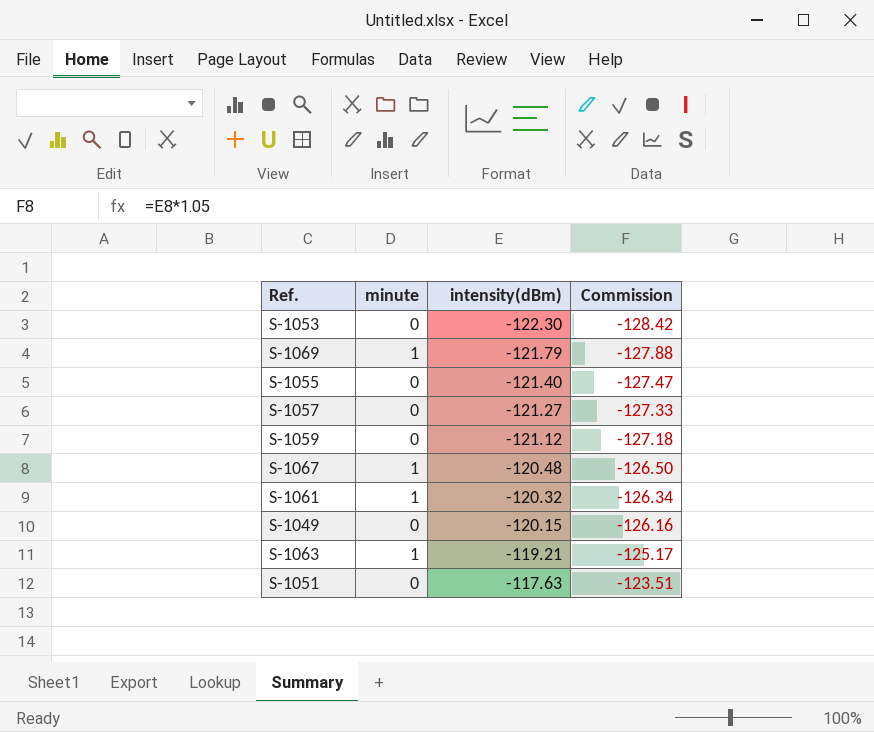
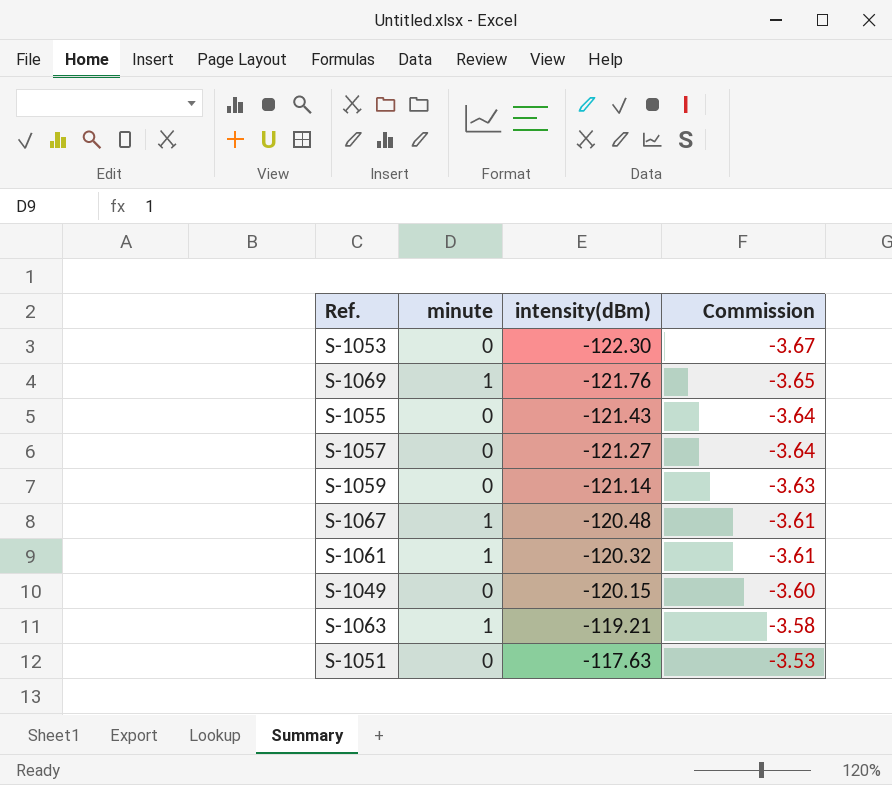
column Commission | formula: [intensity(dBm)] * 1.05 -> [intensity(dBm)] * 0.03
S-1069 | intensity(dBm): -121.79 -> -121.76
S-1055 | intensity(dBm): -121.40 -> -121.43
S-1059 | intensity(dBm): -121.12 -> -121.14

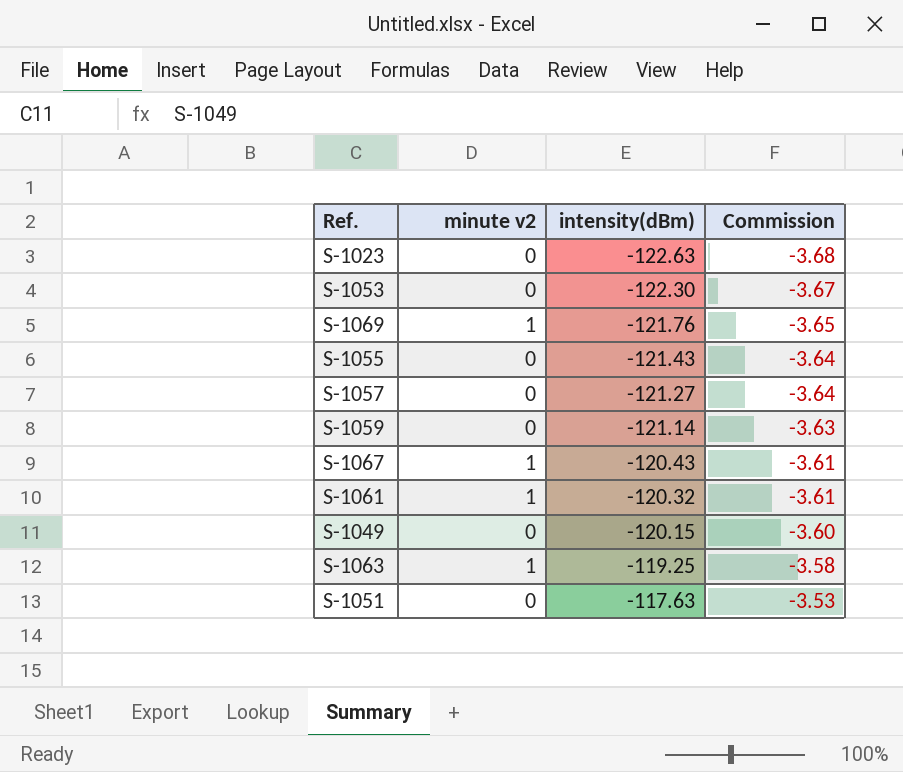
column name: minute -> minute v2
row S-1023: none -> 0 | -122.63 | -3.68
S-1067 | intensity(dBm): -120.48 -> -120.43
S-1063 | intensity(dBm): -119.21 -> -119.25

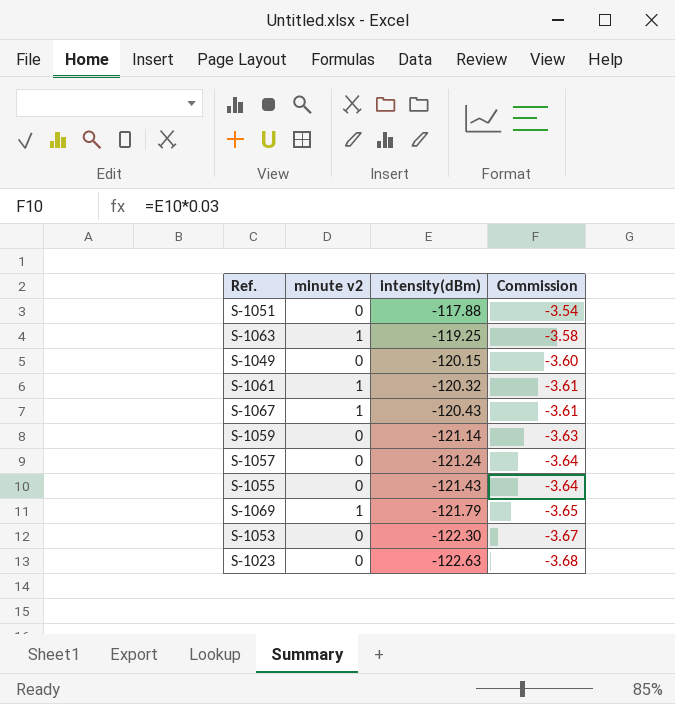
row order: intensity(dBm) ascending -> intensity(dBm) descending
S-1051 | intensity(dBm): -117.63 -> -117.88
S-1051 | Commission: -3.53 -> -3.54
S-1057 | intensity(dBm): -121.27 -> -121.24
S-1069 | intensity(dBm): -121.76 -> -121.79

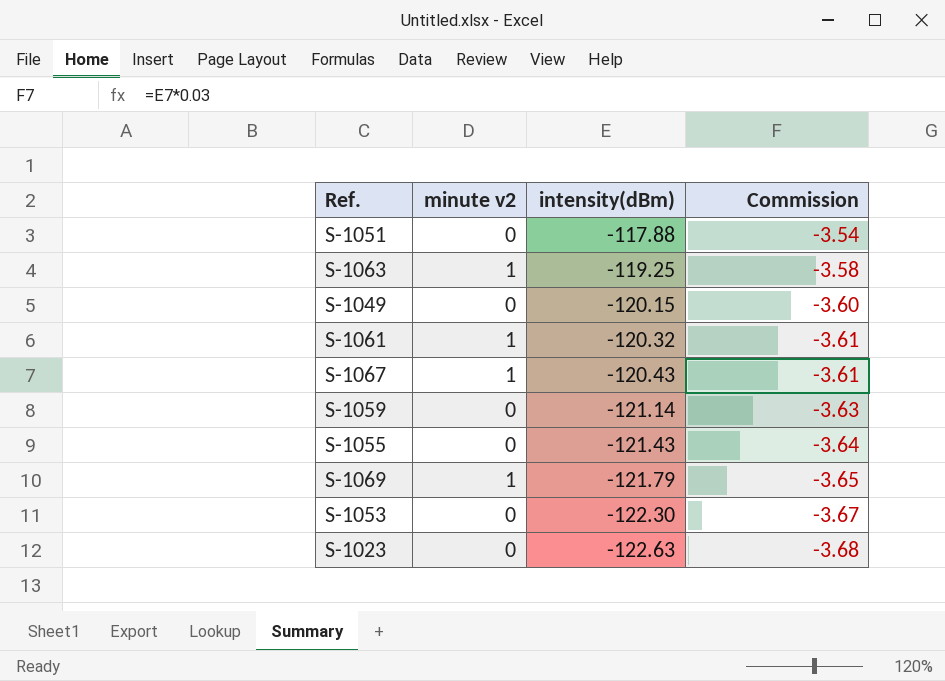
row S-1057: 0 | -121.24 | -3.64 -> none

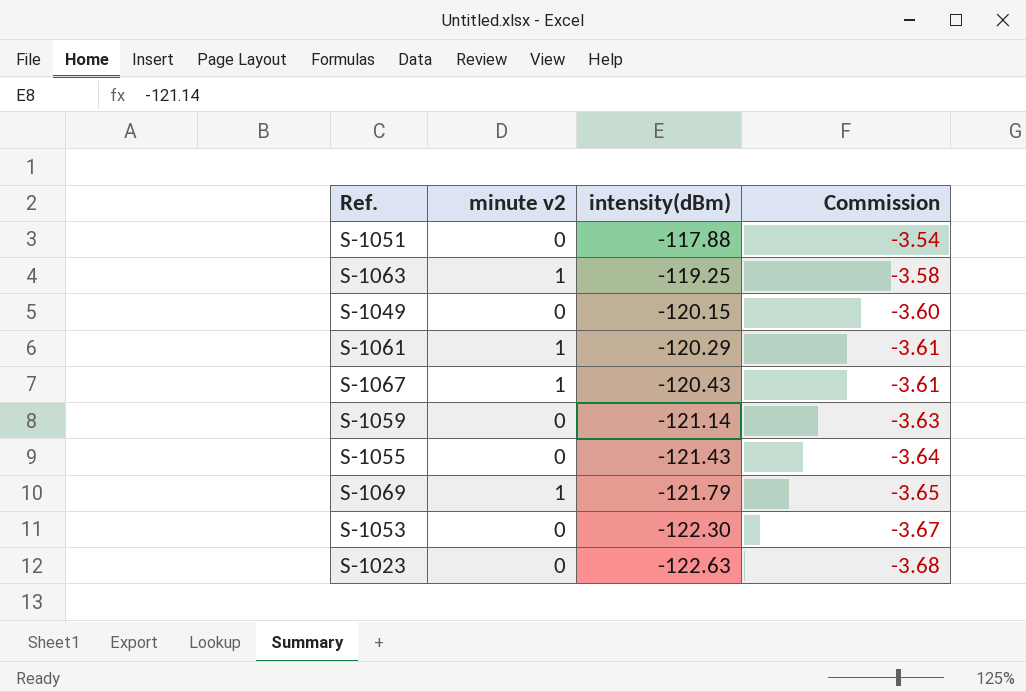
S-1061 | intensity(dBm): -120.32 -> -120.29

